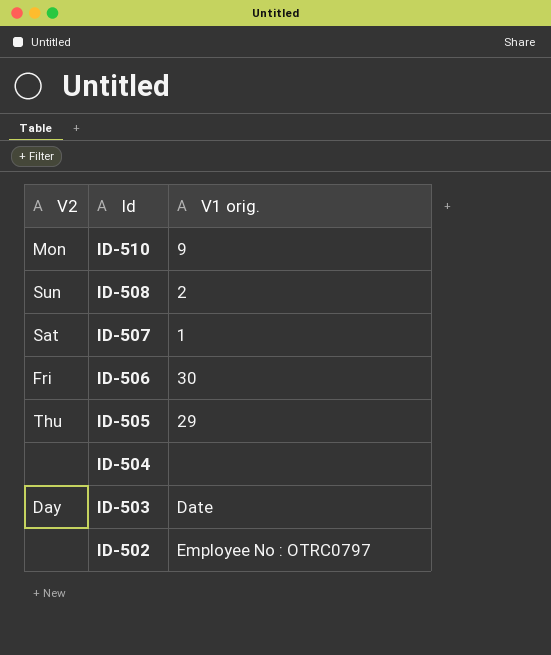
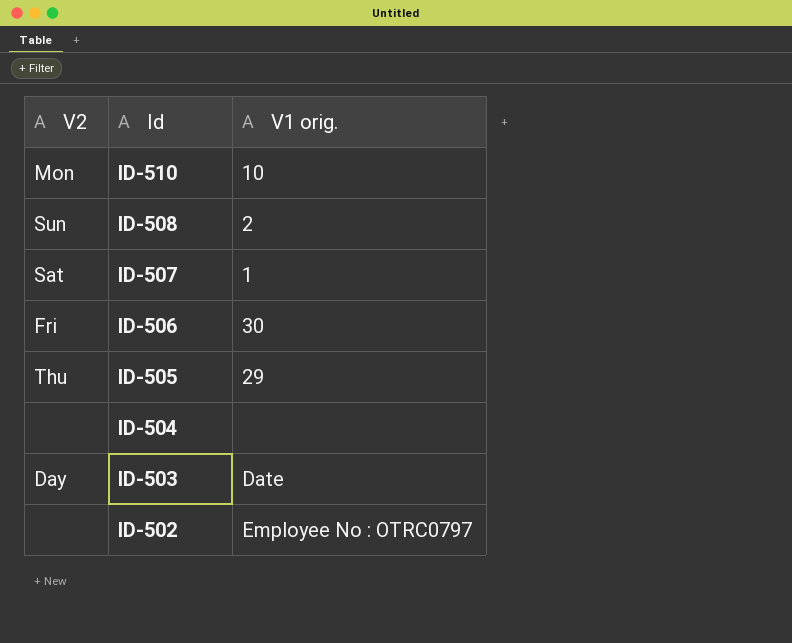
ID-510 | V1 orig.: 9 -> 10

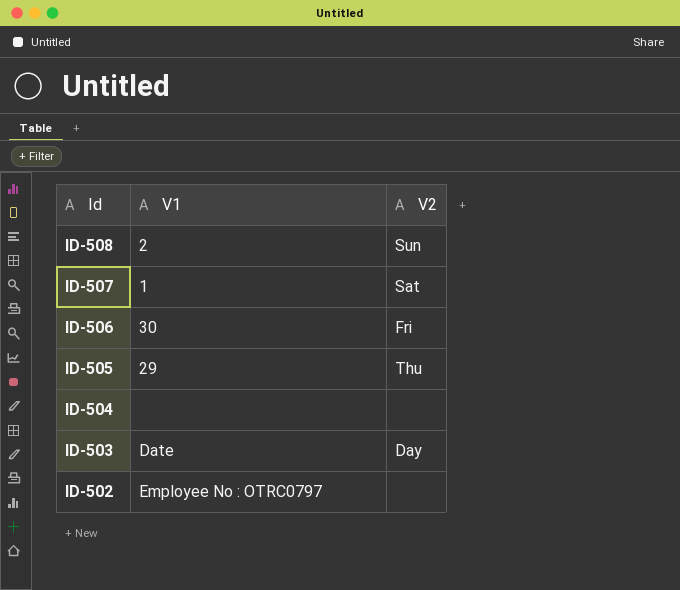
column name: V1 orig. -> V1
column V2 | position: 1 -> 3
row ID-510: Mon | 10 -> none

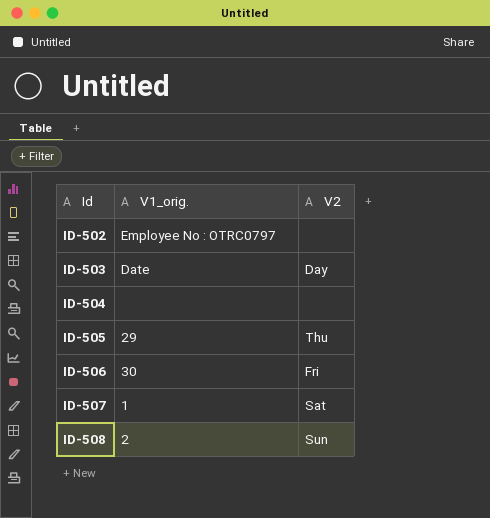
row order: Id descending -> Id ascending
column name: V1 -> V1_orig.

